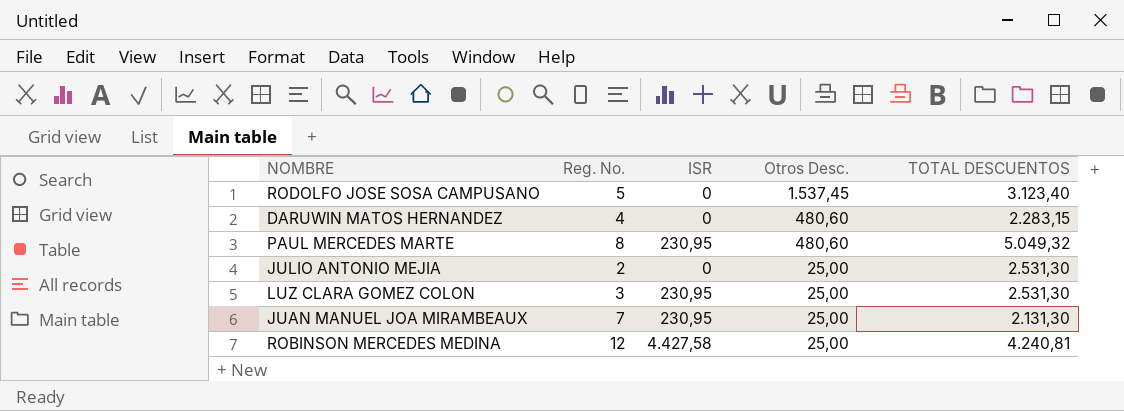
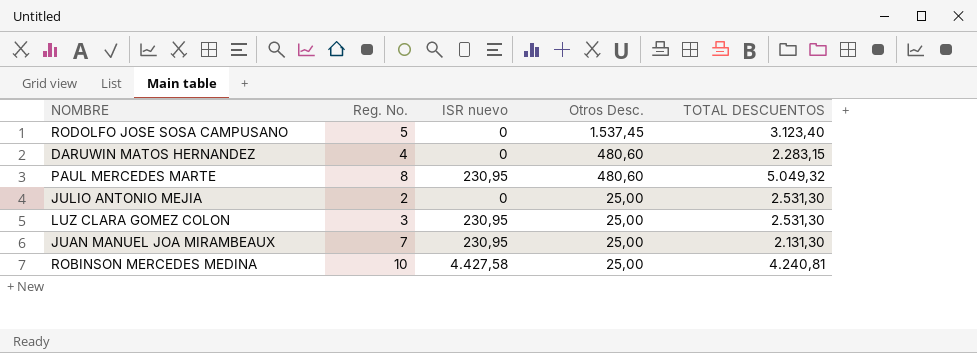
column name: ISR -> ISR nuevo
ROBINSON MERCEDES MEDINA | Reg. No.: 12 -> 10

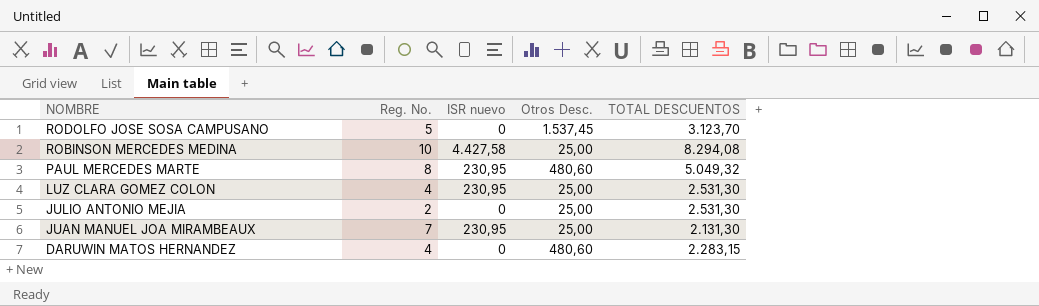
row order: Otros Desc. descending -> NOMBRE descending
RODOLFO JOSE SOSA CAMPUSANO | TOTAL DESCUENTOS: 3.123,40 -> 3.123,70
ROBINSON MERCEDES MEDINA | TOTAL DESCUENTOS: 4.240,81 -> 8.294,08
LUZ CLARA GOMEZ COLON | Reg. No.: 3 -> 4

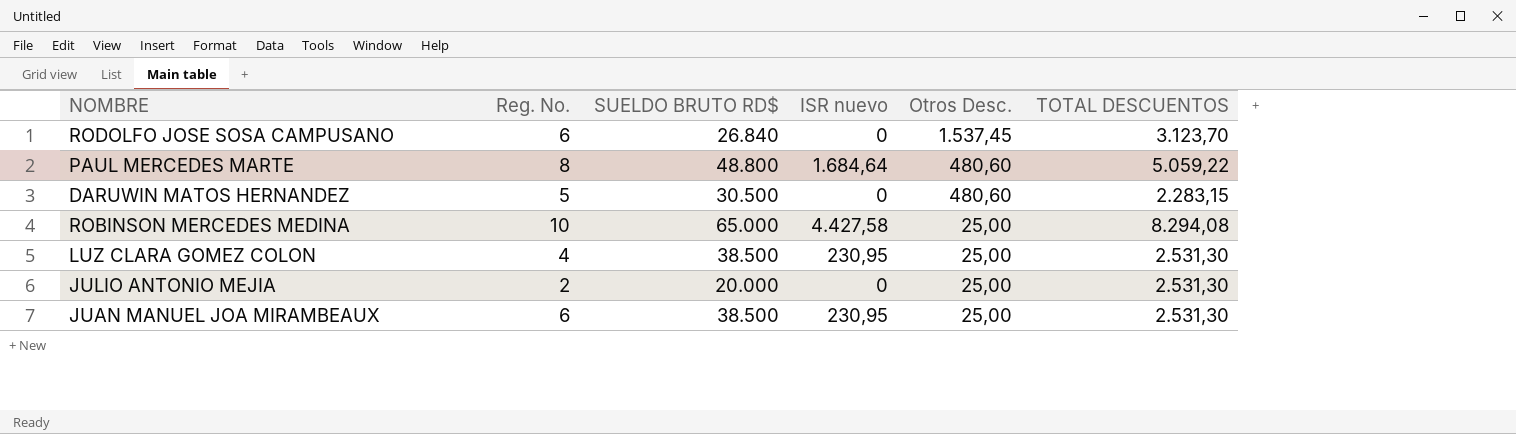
row order: NOMBRE descending -> Otros Desc. descending
column SUELDO BRUTO RD$ | position: none -> 3
RODOLFO JOSE SOSA CAMPUSANO | Reg. No.: 5 -> 6
PAUL MERCEDES MARTE | ISR nuevo: 230,95 -> 1.684,64
PAUL MERCEDES MARTE | TOTAL DESCUENTOS: 5.049,32 -> 5.059,22
DARUWIN MATOS HERNANDEZ | Reg. No.: 4 -> 5
JUAN MANUEL JOA MIRAMBEAUX | Reg. No.: 7 -> 6
JUAN MANUEL JOA MIRAMBEAUX | TOTAL DESCUENTOS: 2.131,30 -> 2.531,30

